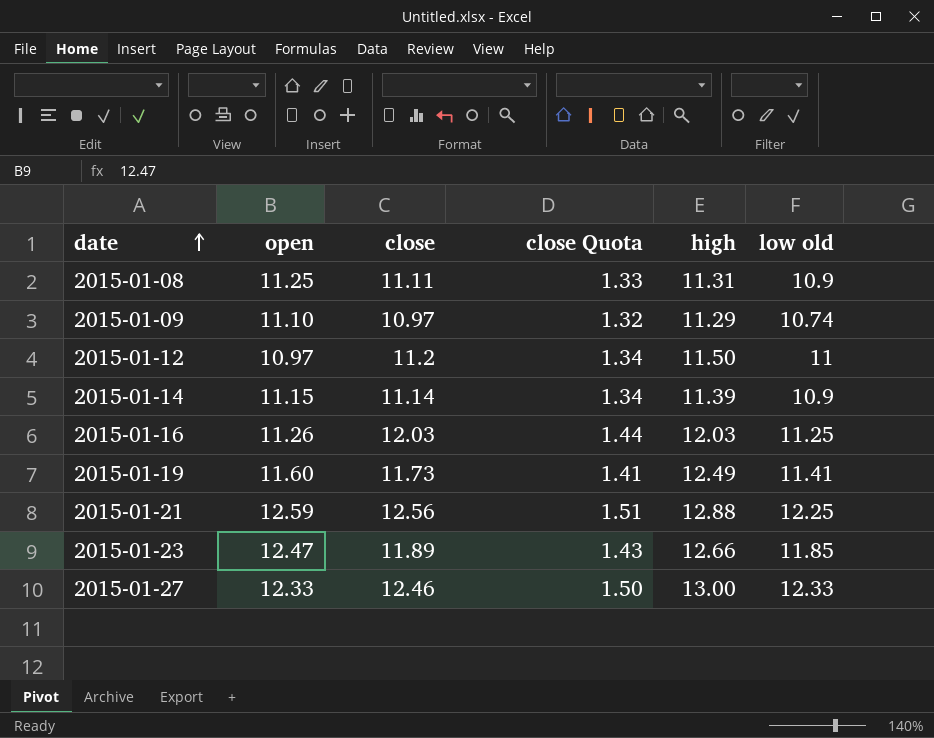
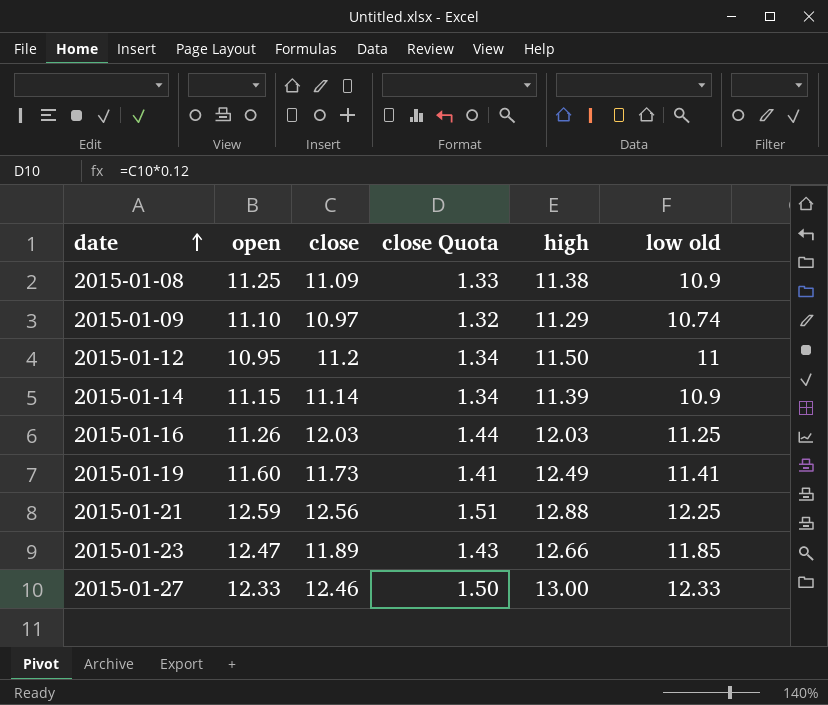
2015-01-08 | close: 11.11 -> 11.09
2015-01-08 | high: 11.31 -> 11.38
2015-01-12 | open: 10.97 -> 10.95

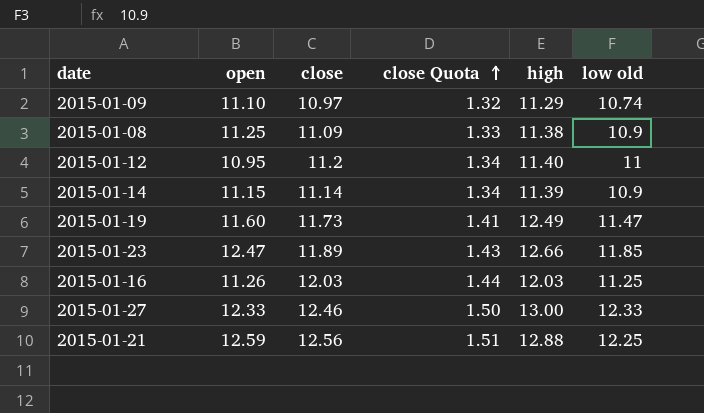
row order: date ascending -> close Quota ascending
2015-01-12 | high: 11.50 -> 11.40
2015-01-19 | low old: 11.41 -> 11.47

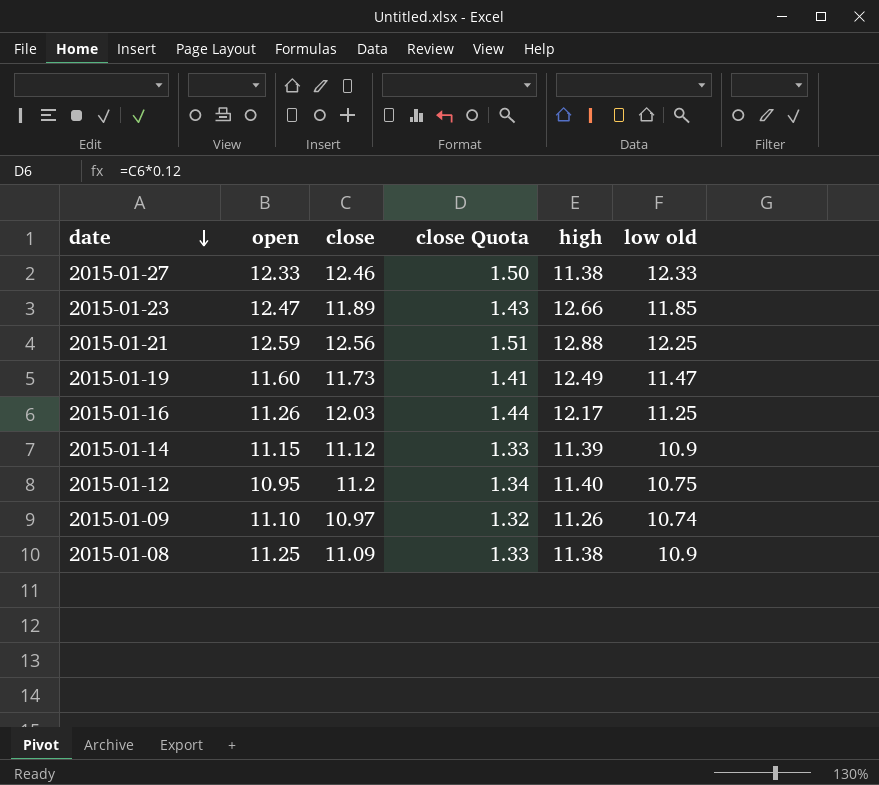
row order: close Quota ascending -> date descending
2015-01-27 | high: 13.00 -> 11.38
2015-01-16 | high: 12.03 -> 12.17
2015-01-14 | close: 11.14 -> 11.12
2015-01-14 | close Quota: 1.34 -> 1.33
2015-01-12 | low old: 11 -> 10.75
2015-01-09 | high: 11.29 -> 11.26

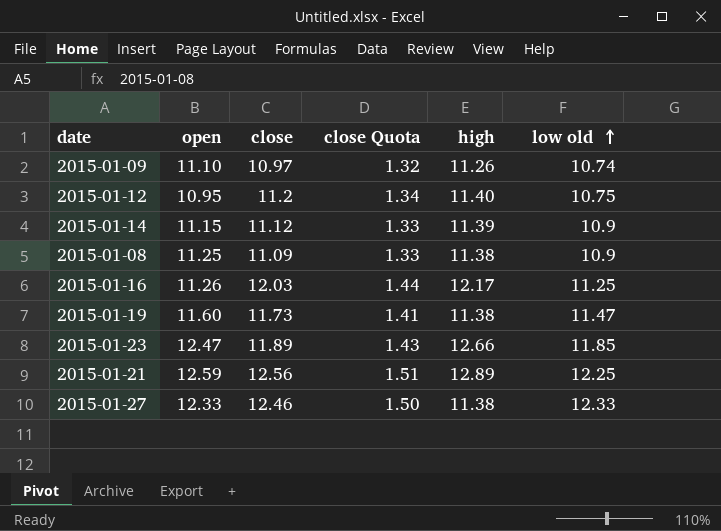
row order: date descending -> low old ascending
2015-01-19 | high: 12.49 -> 11.38
2015-01-21 | high: 12.88 -> 12.89

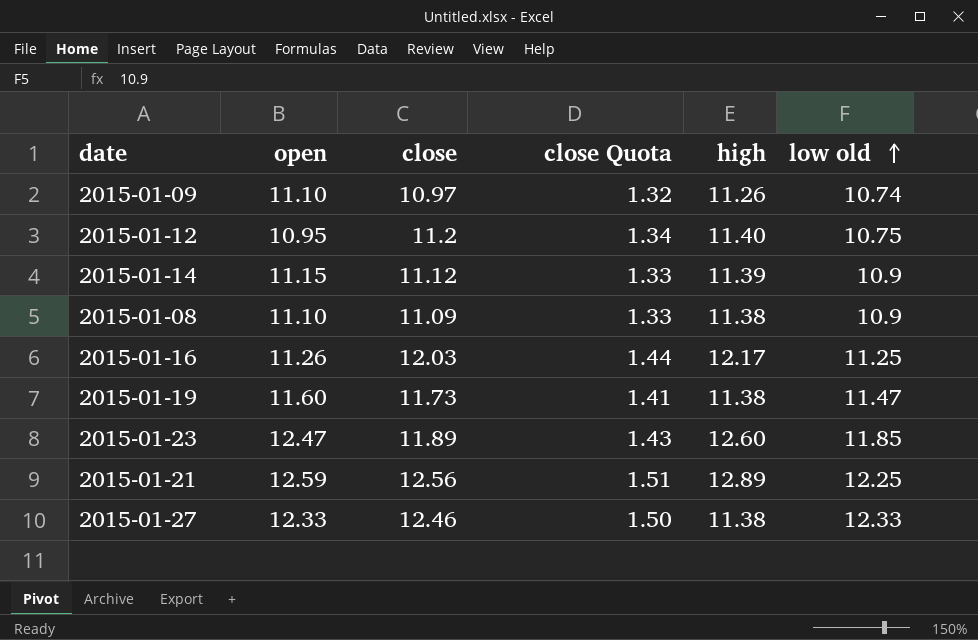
2015-01-08 | open: 11.25 -> 11.10
2015-01-23 | high: 12.66 -> 12.60

